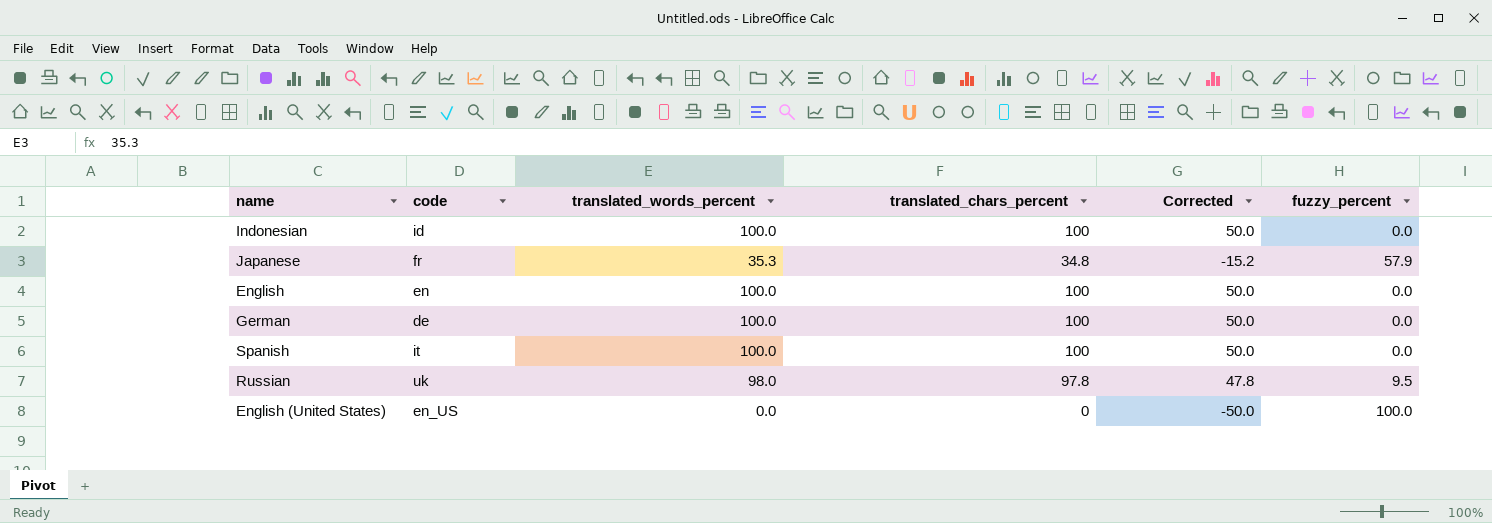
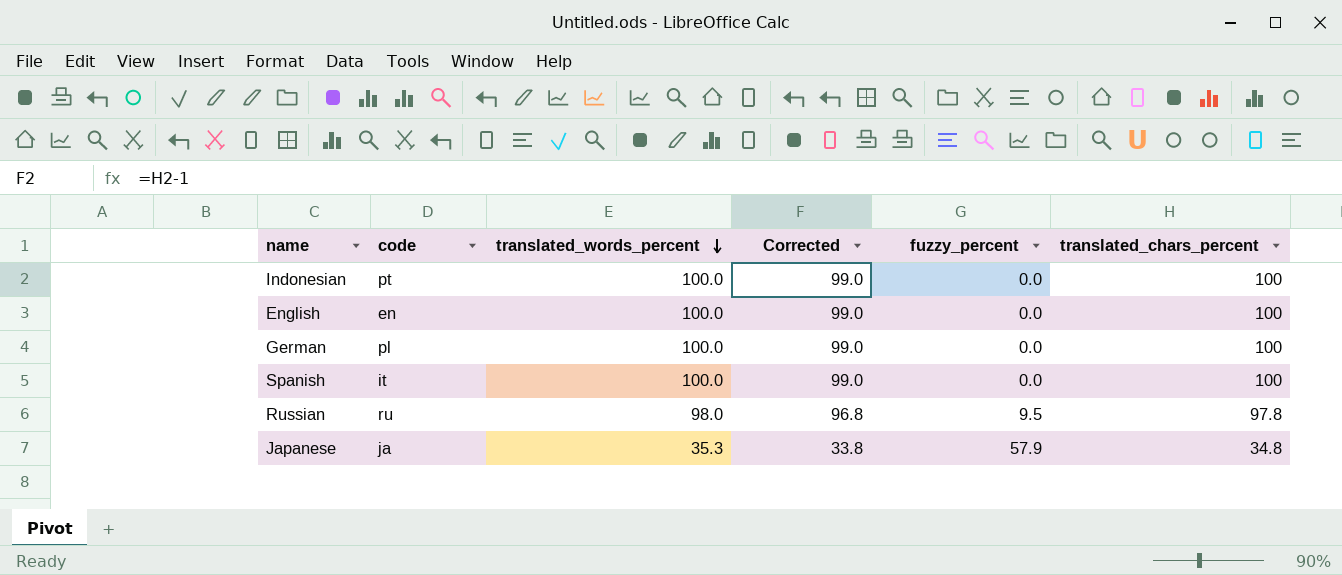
row order: none -> translated_words_percent descending
column Corrected | formula: [translated_chars_percent] - 50 -> [translated_chars_percent] - 1
column translated_chars_percent | position: 4 -> 6
row English (United States): en_US | 0.0 | 0 | -50.0 | 100.0 -> none
Indonesian | code: id -> pt
German | code: de -> pl
Russian | code: uk -> ru
Japanese | code: fr -> ja

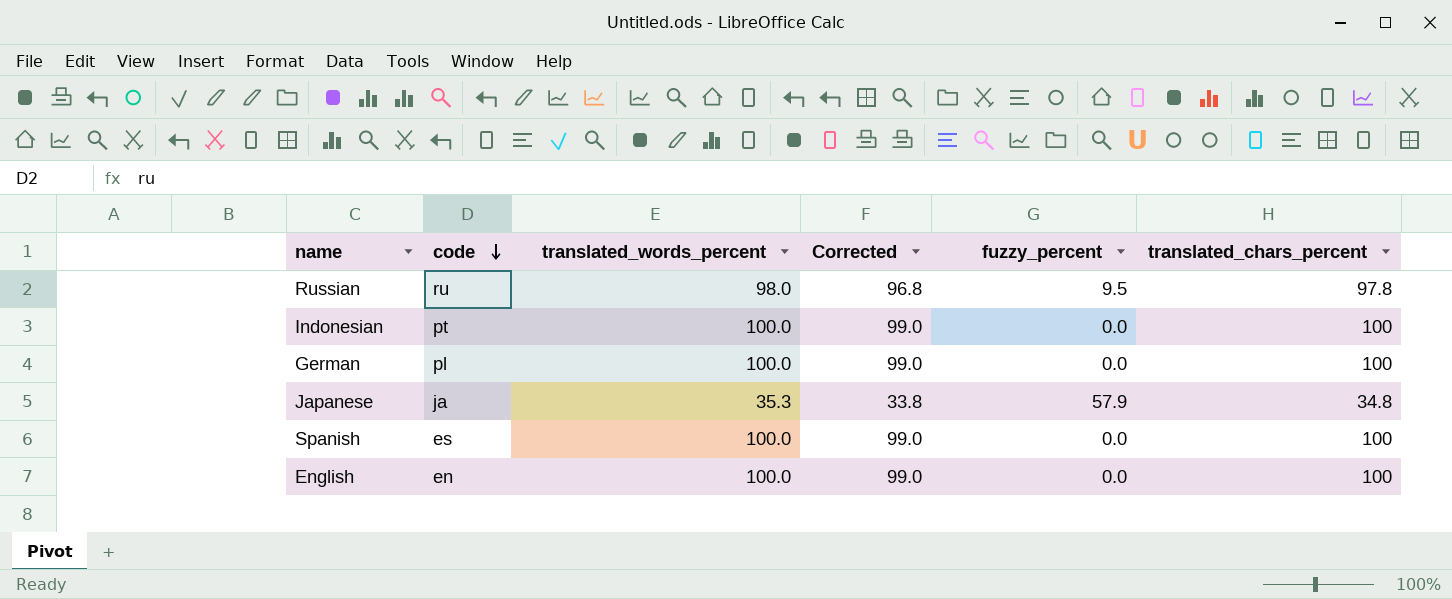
row order: translated_words_percent descending -> code descending
Spanish | code: it -> es

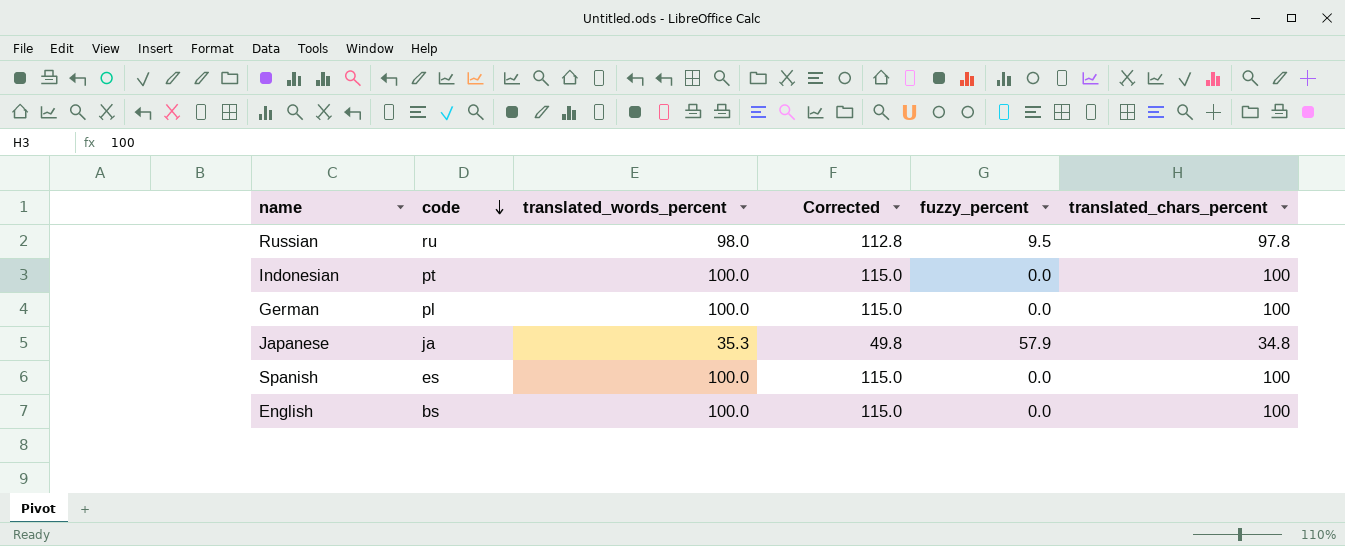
column Corrected | formula: [translated_chars_percent] - 1 -> [translated_chars_percent] + 15
English | code: en -> bs

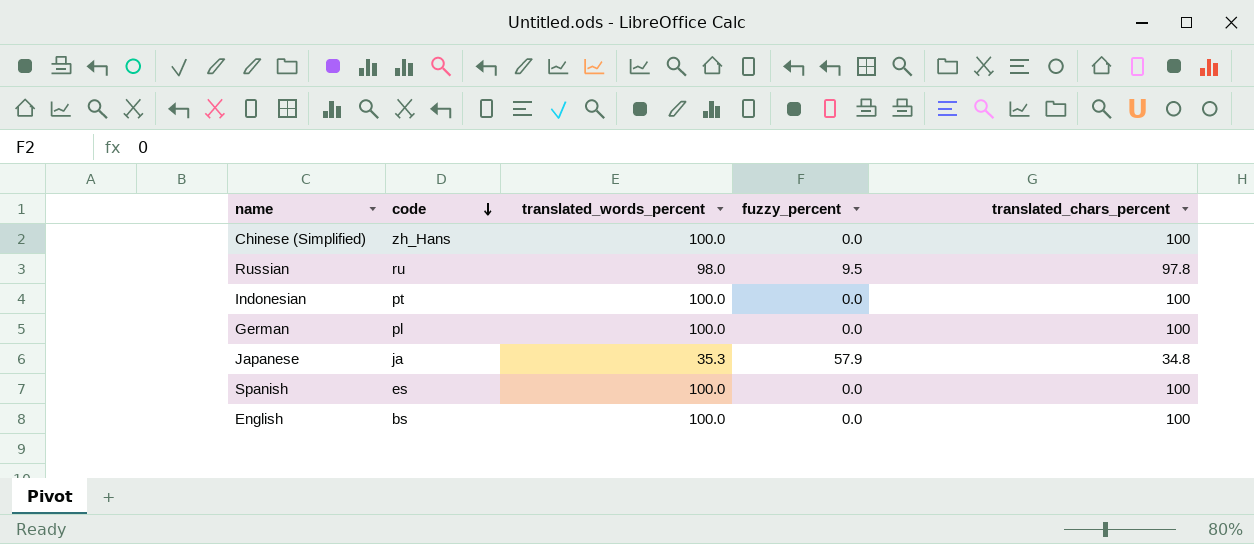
column Corrected | formula: [translated_chars_percent] + 15 -> none
row Chinese (Simplified): none -> zh_Hans | 100.0 | 0.0 | 100

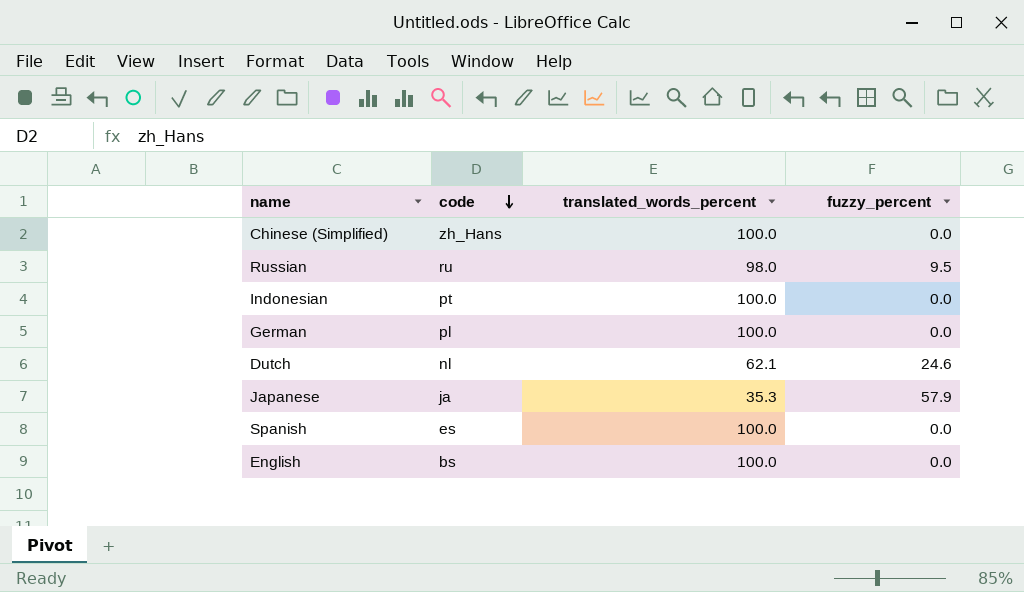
column translated_chars_percent | position: 5 -> none
row Dutch: none -> nl | 62.1 | 24.6

